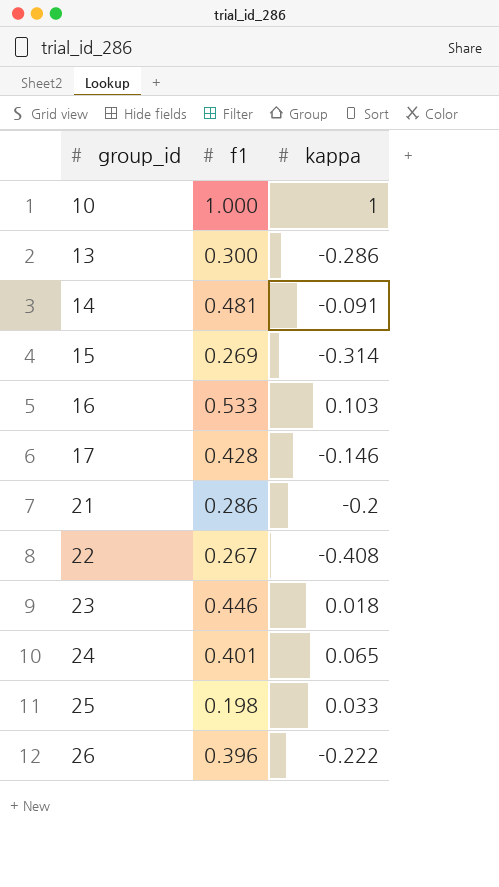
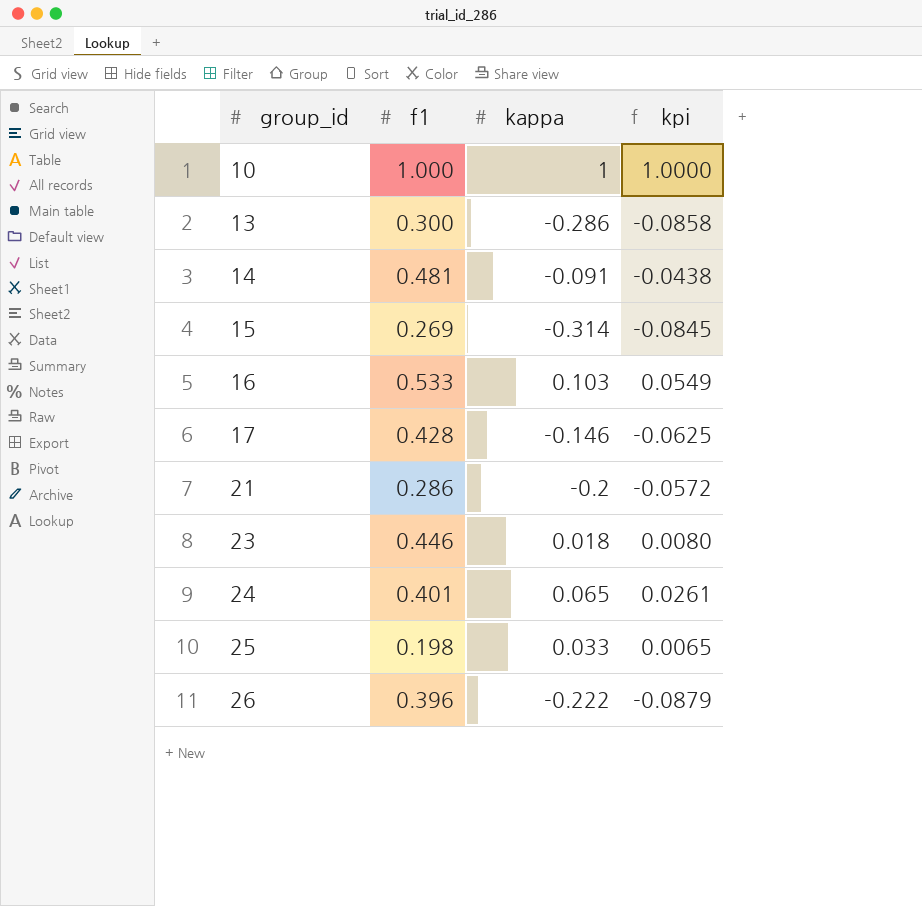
column kpi | formula: none -> [f1] * [kappa]
row 22: 0.267 | -0.408 -> none

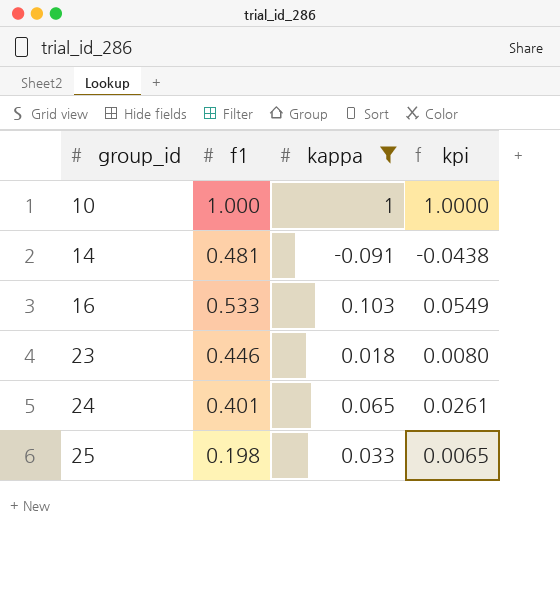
filter: none -> kappa >= -0.091

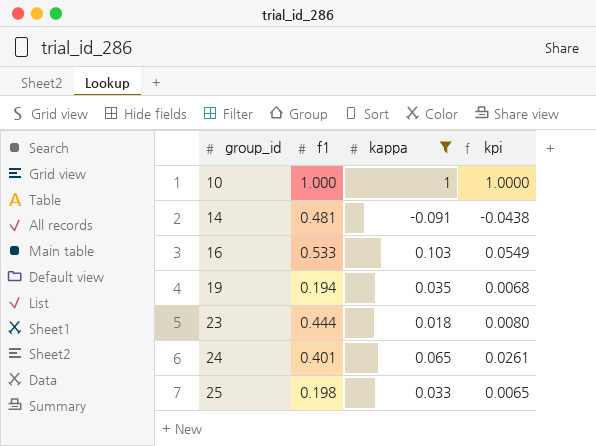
row 19: none -> 0.194 | 0.035 | 0.0068
23 | f1: 0.446 -> 0.444

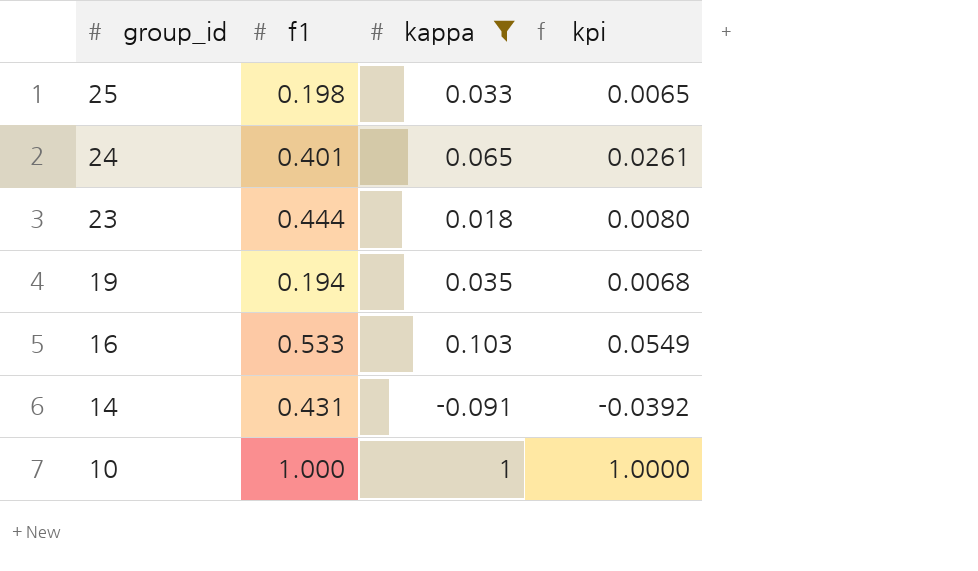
row order: group_id ascending -> group_id descending
14 | f1: 0.481 -> 0.431
14 | kpi: -0.0438 -> -0.0392

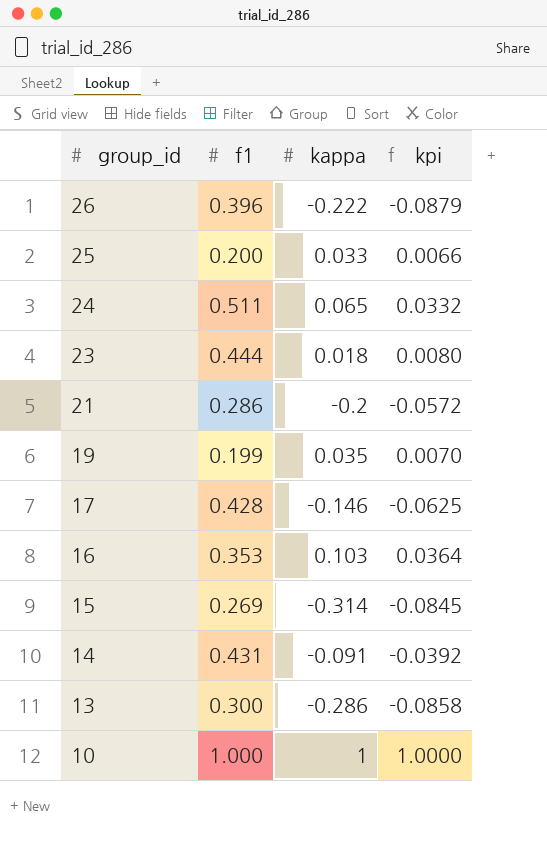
filter: kappa >= -0.091 -> none
25 | f1: 0.198 -> 0.200
25 | kpi: 0.0065 -> 0.0066
24 | f1: 0.401 -> 0.511
24 | kpi: 0.0261 -> 0.0332
19 | f1: 0.194 -> 0.199
19 | kpi: 0.0068 -> 0.0070
16 | f1: 0.533 -> 0.353
16 | kpi: 0.0549 -> 0.0364

